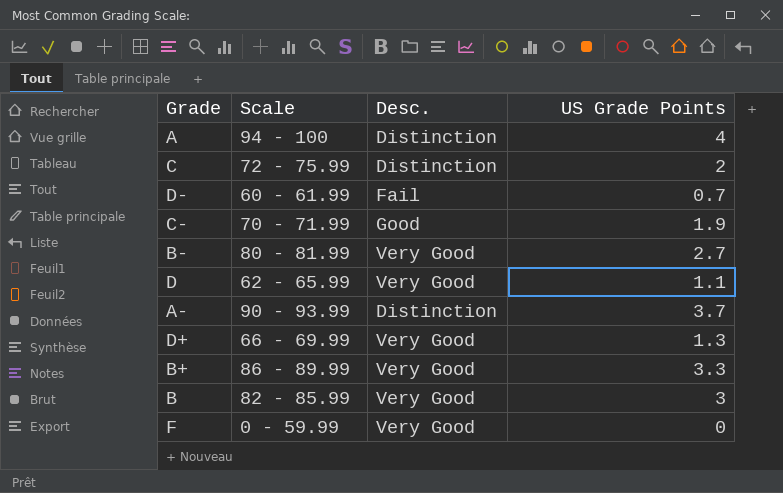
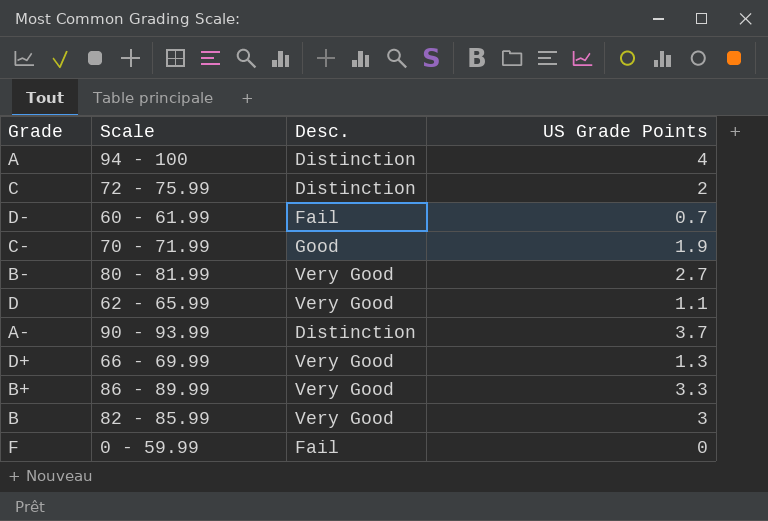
F | Desc.: Very Good -> Fail

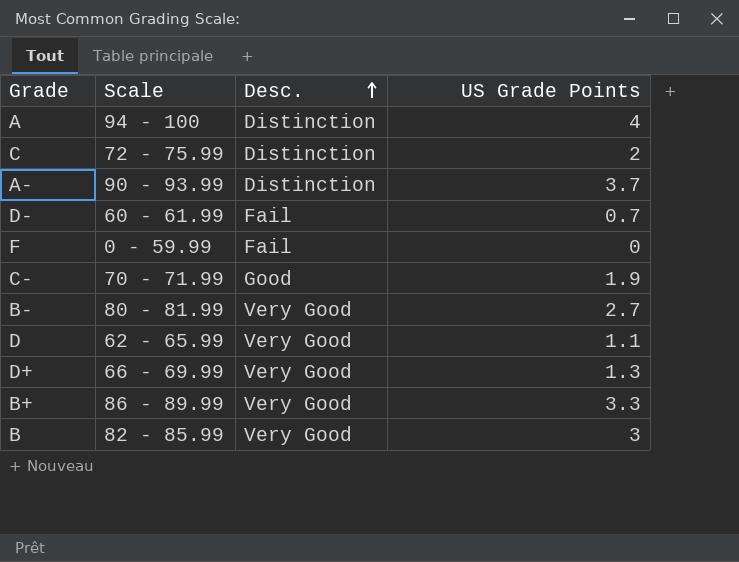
row order: none -> Desc. ascending

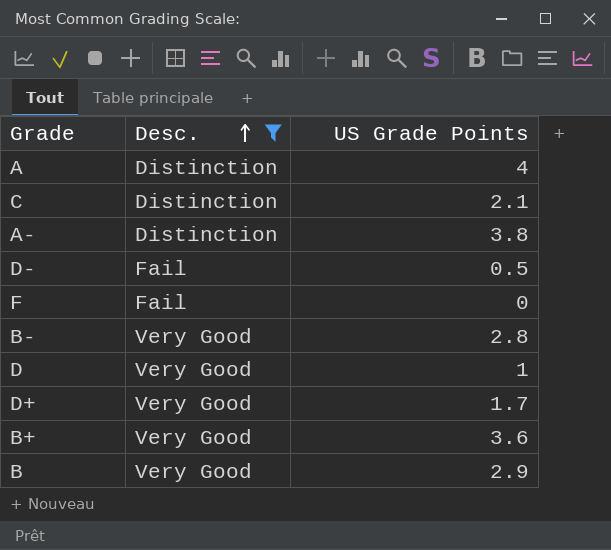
filter: none -> Desc. != Good
column Scale | position: 2 -> none
C | US Grade Points: 2 -> 2.1
A- | US Grade Points: 3.7 -> 3.8
D- | US Grade Points: 0.7 -> 0.5
B- | US Grade Points: 2.7 -> 2.8
D | US Grade Points: 1.1 -> 1
D+ | US Grade Points: 1.3 -> 1.7
B+ | US Grade Points: 3.3 -> 3.6
B | US Grade Points: 3 -> 2.9

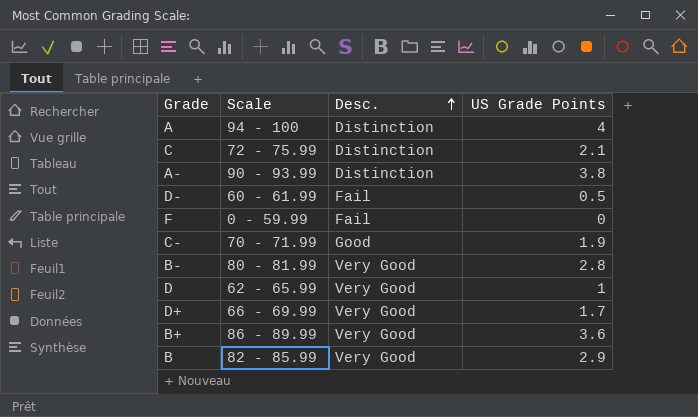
filter: Desc. != Good -> none
column Scale | position: none -> 2

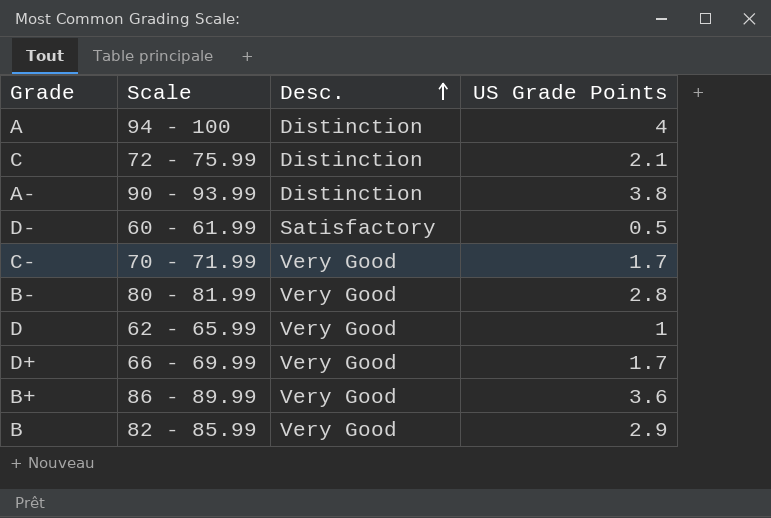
row F: 0 - 59.99 | Fail | 0 -> none
D- | Desc.: Fail -> Satisfactory
C- | Desc.: Good -> Very Good
C- | US Grade Points: 1.9 -> 1.7

